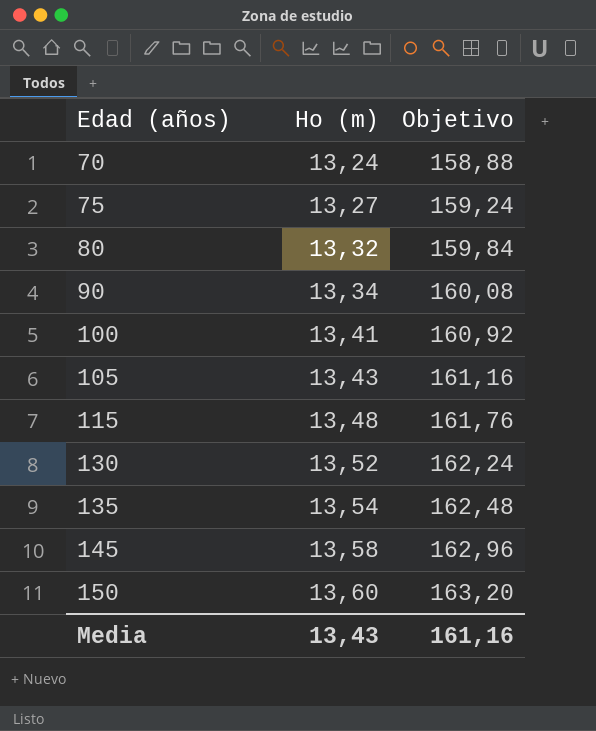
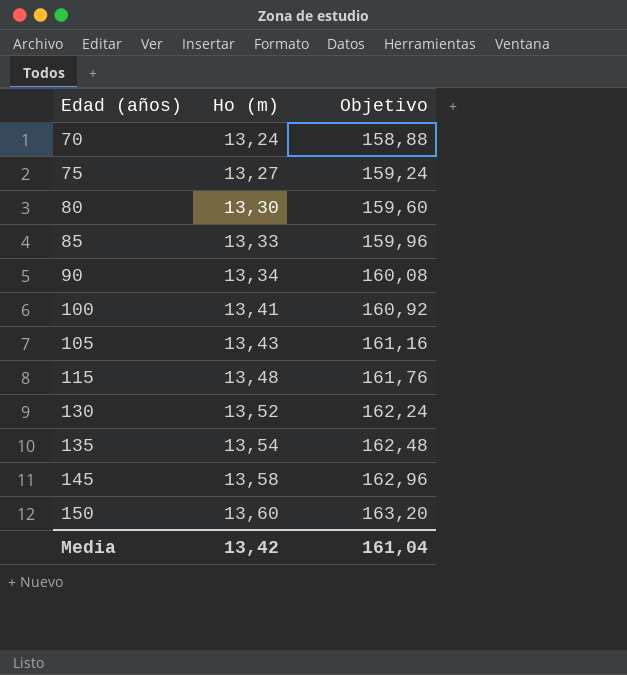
80 | Ho (m): 13,32 -> 13,30
80 | Objetivo: 159,84 -> 159,60
row 85: none -> 13,33 | 159,96
Media | Ho (m): 13,43 -> 13,42
Media | Objetivo: 161,16 -> 161,04

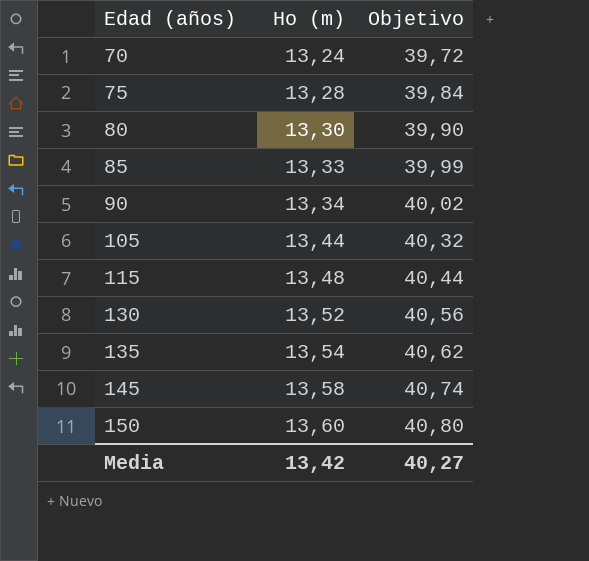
column Objetivo | formula: [Ho (m)] * 12 -> [Ho (m)] * 3
row 100: 13,41 | 160,92 -> none
75 | Ho (m): 13,27 -> 13,28
105 | Ho (m): 13,43 -> 13,44
Media | Objetivo: 161,04 -> 40,27

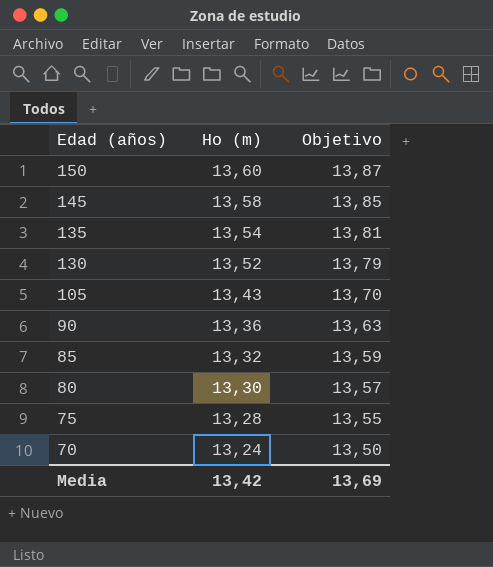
row order: Edad (años) ascending -> Edad (años) descending
column Objetivo | formula: [Ho (m)] * 3 -> [Ho (m)] * 1,02
row 115: 13,48 | 40,44 -> none
105 | Ho (m): 13,44 -> 13,43
90 | Ho (m): 13,34 -> 13,36
85 | Ho (m): 13,33 -> 13,32
Media | Objetivo: 40,27 -> 13,69

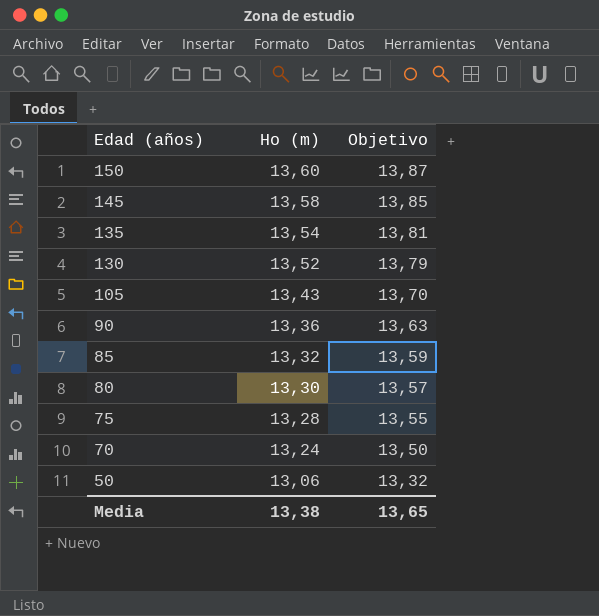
row 50: none -> 13,06 | 13,32
Media | Ho (m): 13,42 -> 13,38
Media | Objetivo: 13,69 -> 13,65

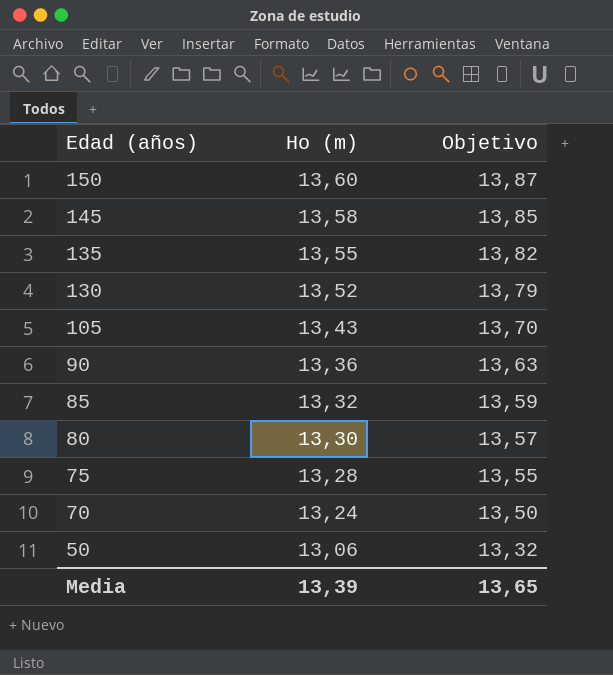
135 | Ho (m): 13,54 -> 13,55
135 | Objetivo: 13,81 -> 13,82
Media | Ho (m): 13,38 -> 13,39

